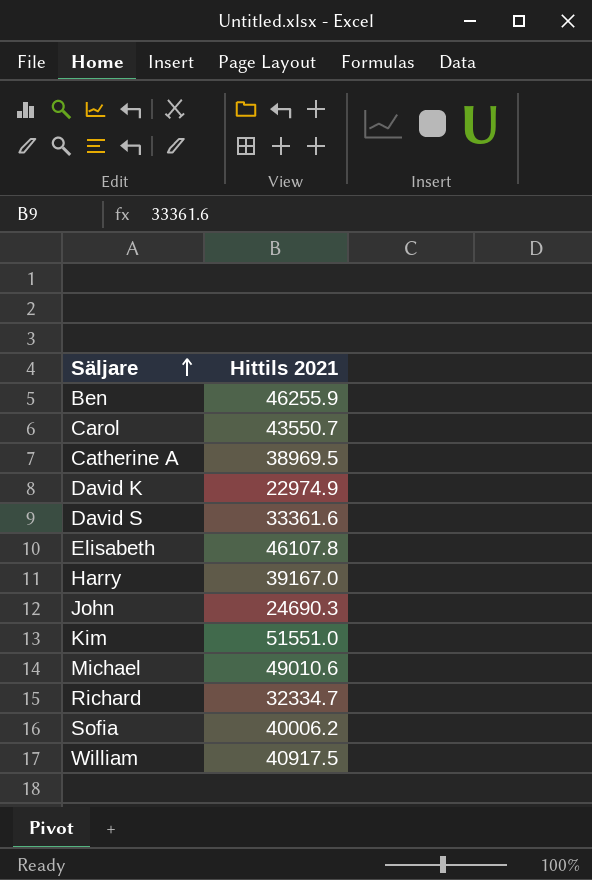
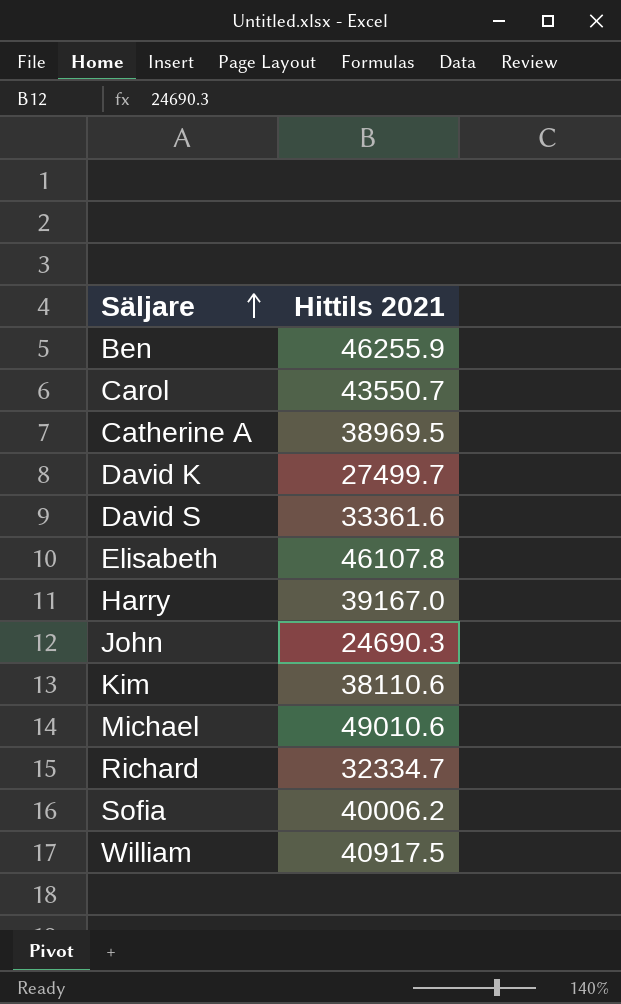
David K | Hittils 2021: 22974.9 -> 27499.7
Kim | Hittils 2021: 51551.0 -> 38110.6

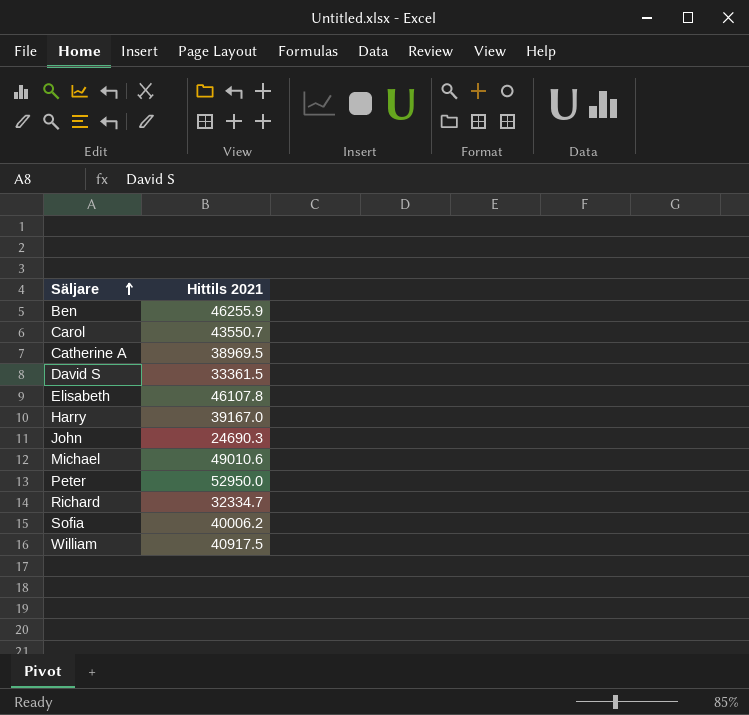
row David K: 27499.7 -> none
row Kim: 38110.6 -> none
David S | Hittils 2021: 33361.6 -> 33361.5
row Peter: none -> 52950.0

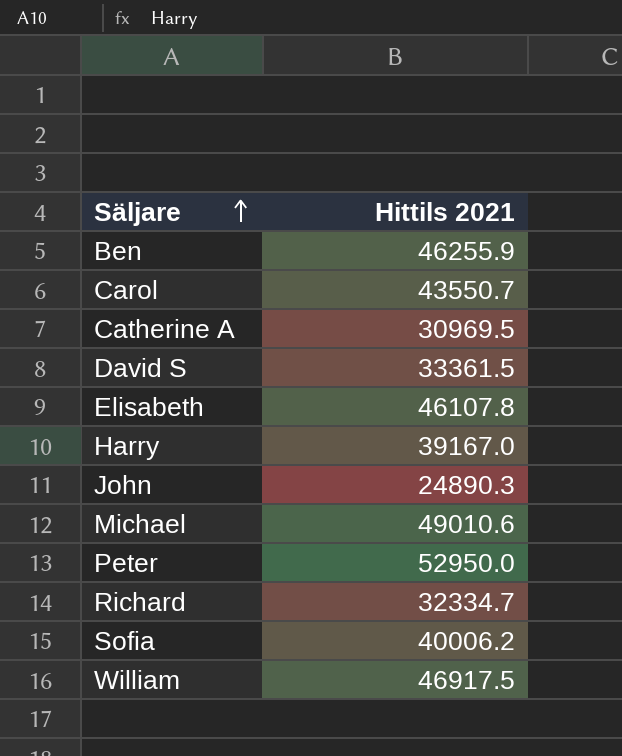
Catherine A | Hittils 2021: 38969.5 -> 30969.5
John | Hittils 2021: 24690.3 -> 24890.3
William | Hittils 2021: 40917.5 -> 46917.5

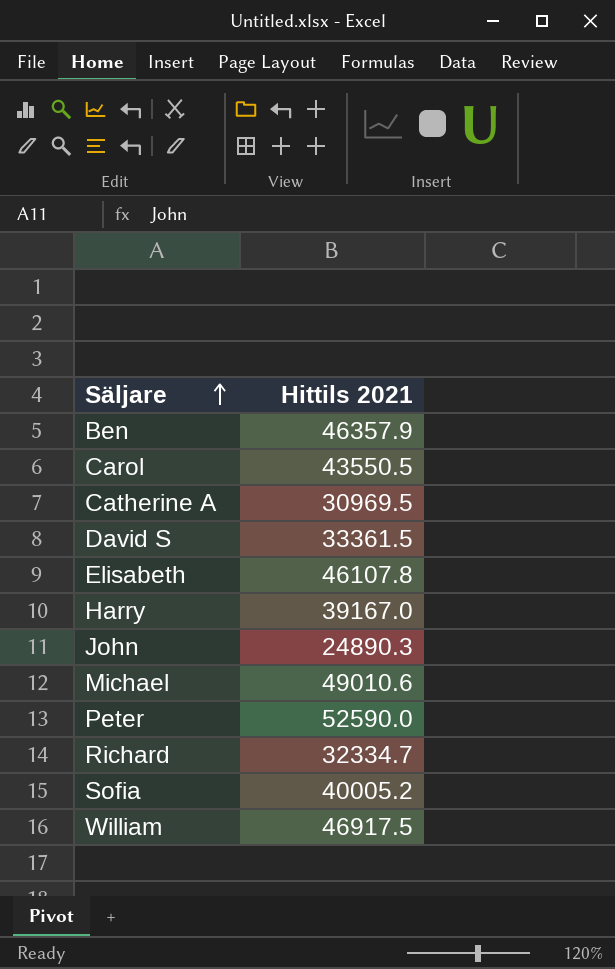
Ben | Hittils 2021: 46255.9 -> 46357.9
Carol | Hittils 2021: 43550.7 -> 43550.5
Peter | Hittils 2021: 52950.0 -> 52590.0
Sofia | Hittils 2021: 40006.2 -> 40005.2

